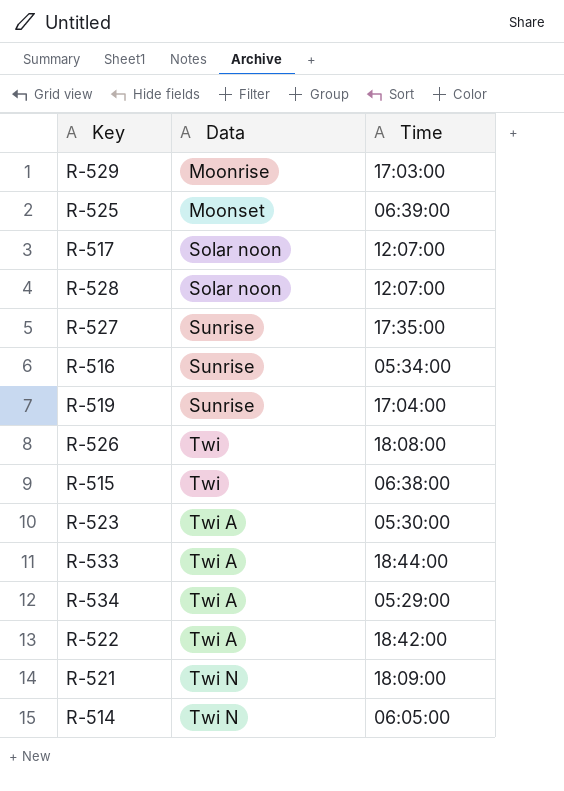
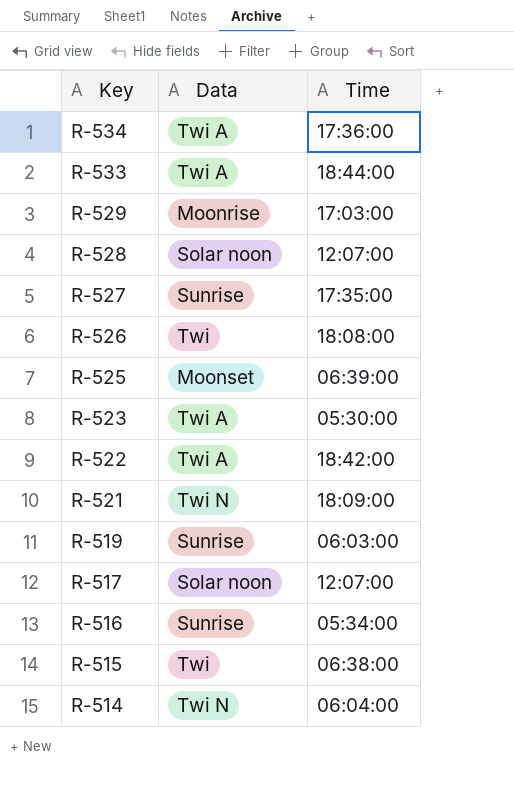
row order: Data ascending -> Key descending
R-534 | Time: 05:29:00 -> 17:36:00
R-519 | Time: 17:04:00 -> 06:03:00
R-514 | Time: 06:05:00 -> 06:04:00

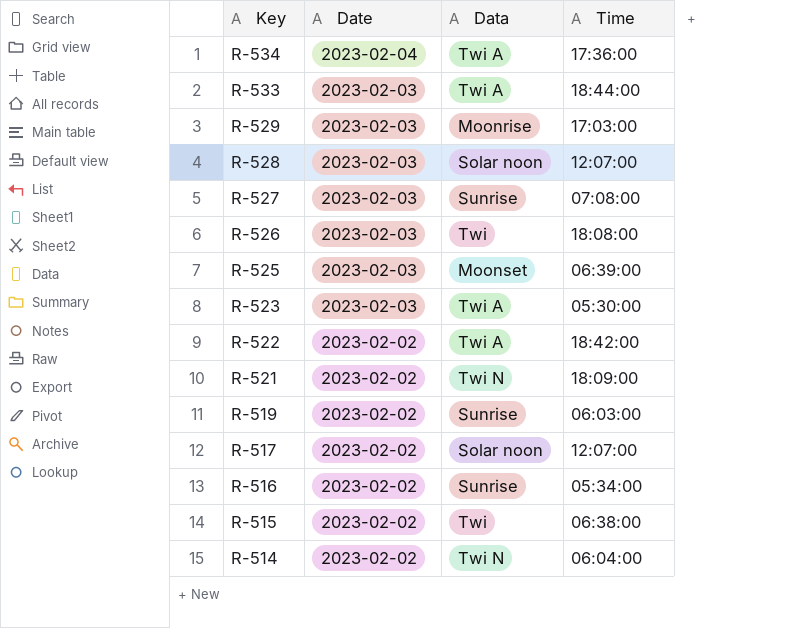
column Date | position: none -> 2
R-527 | Time: 17:35:00 -> 07:08:00

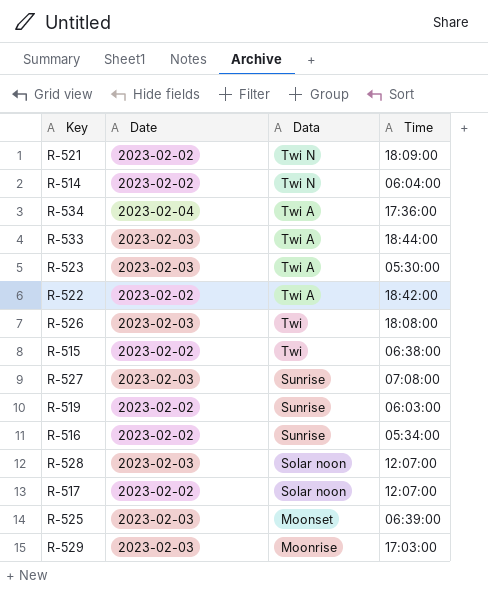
row order: Key descending -> Data descending

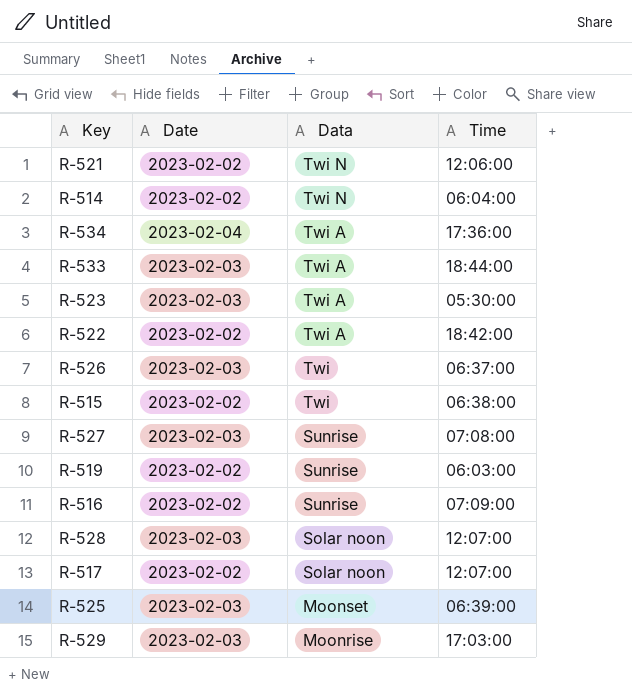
R-521 | Time: 18:09:00 -> 12:06:00
R-526 | Time: 18:08:00 -> 06:37:00
R-516 | Time: 05:34:00 -> 07:09:00

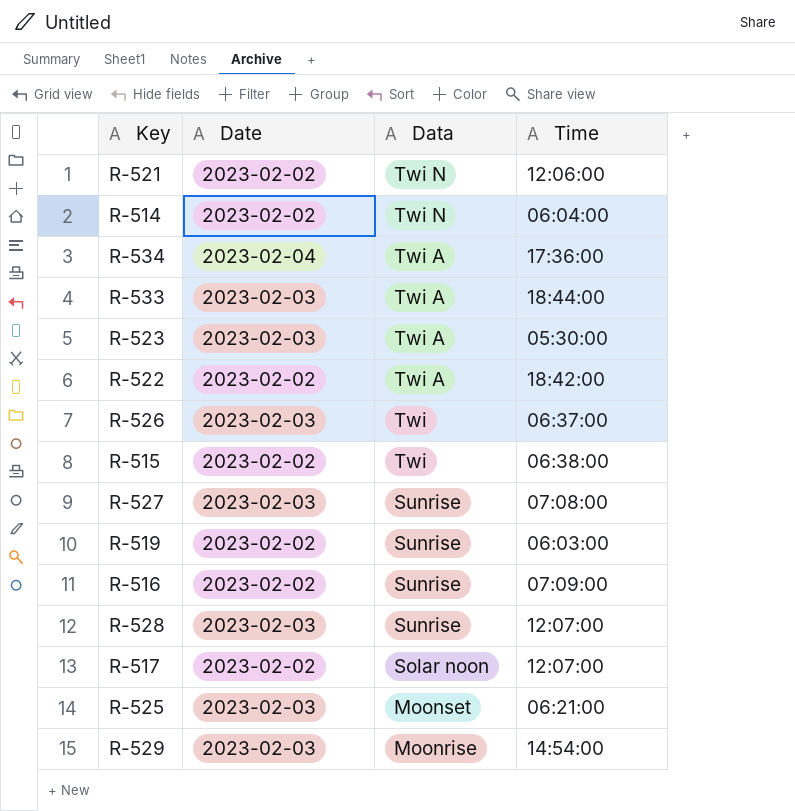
R-528 | Data: Solar noon -> Sunrise
R-525 | Time: 06:39:00 -> 06:21:00
R-529 | Time: 17:03:00 -> 14:54:00

